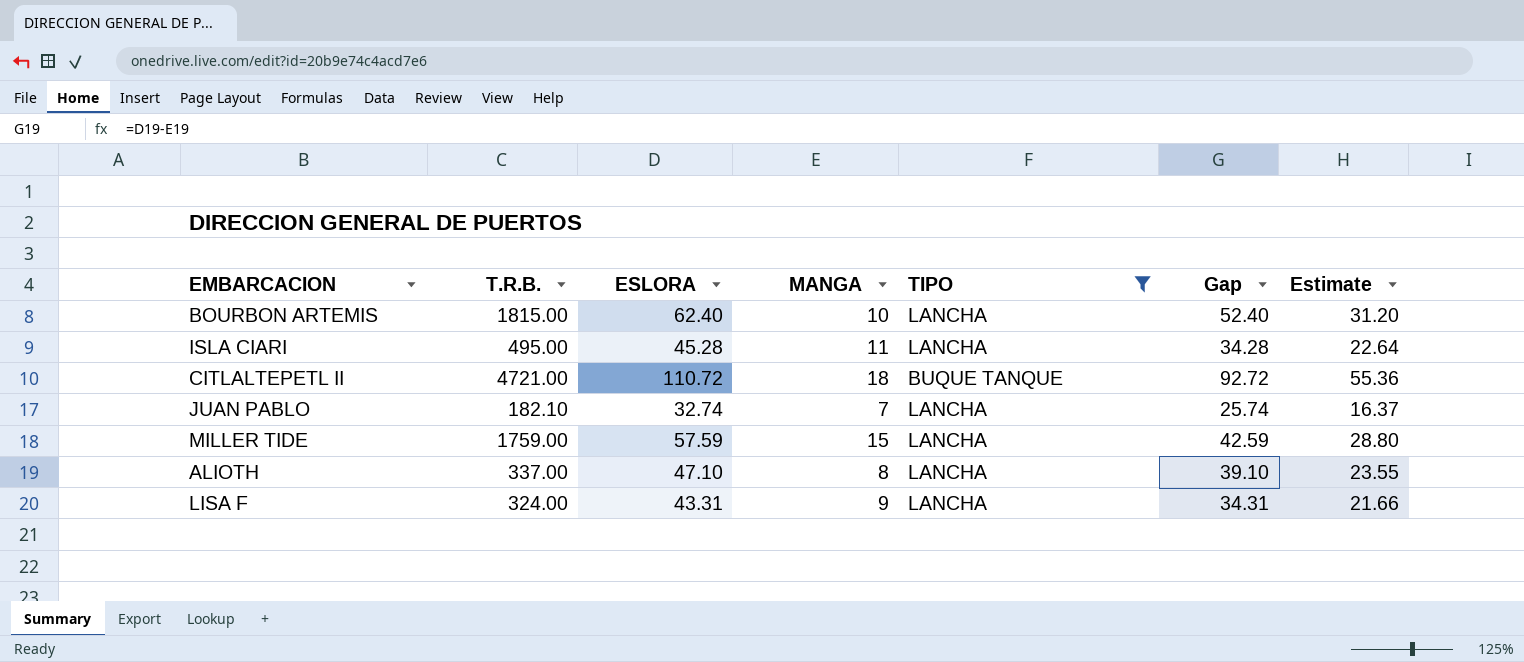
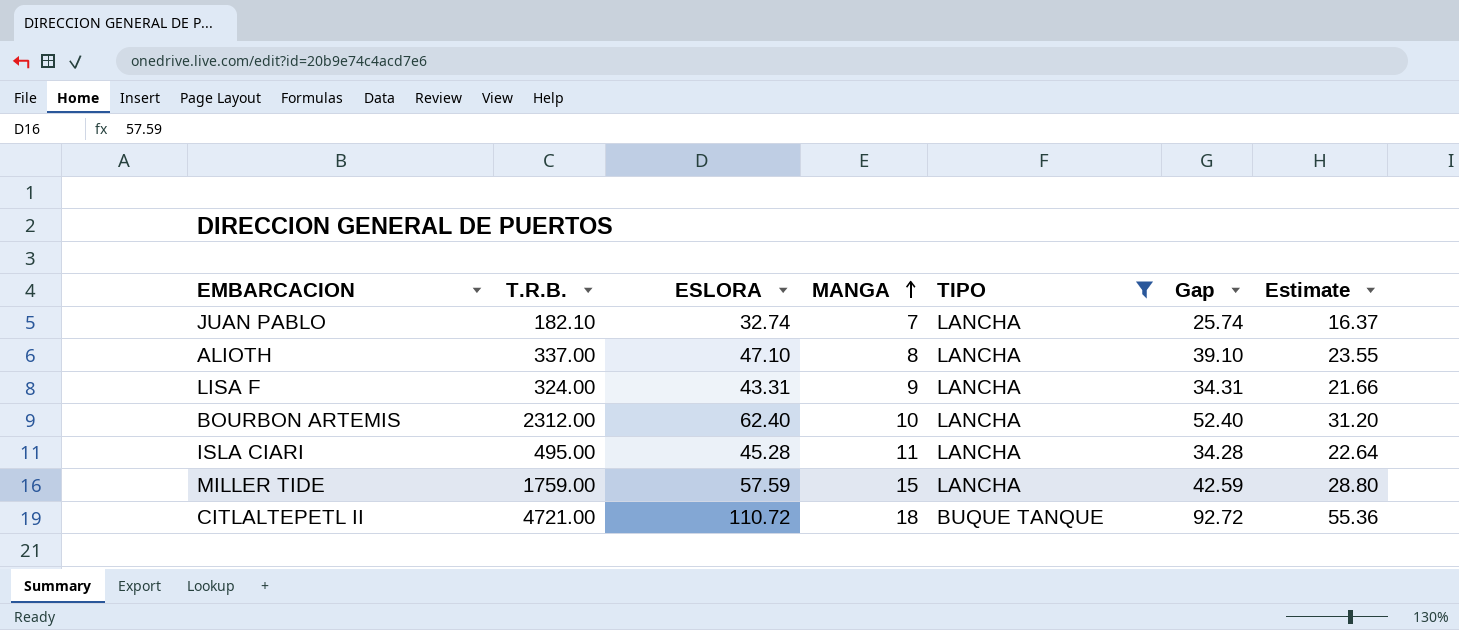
row order: none -> MANGA ascending
BOURBON ARTEMIS | T.R.B.: 1815.00 -> 2312.00

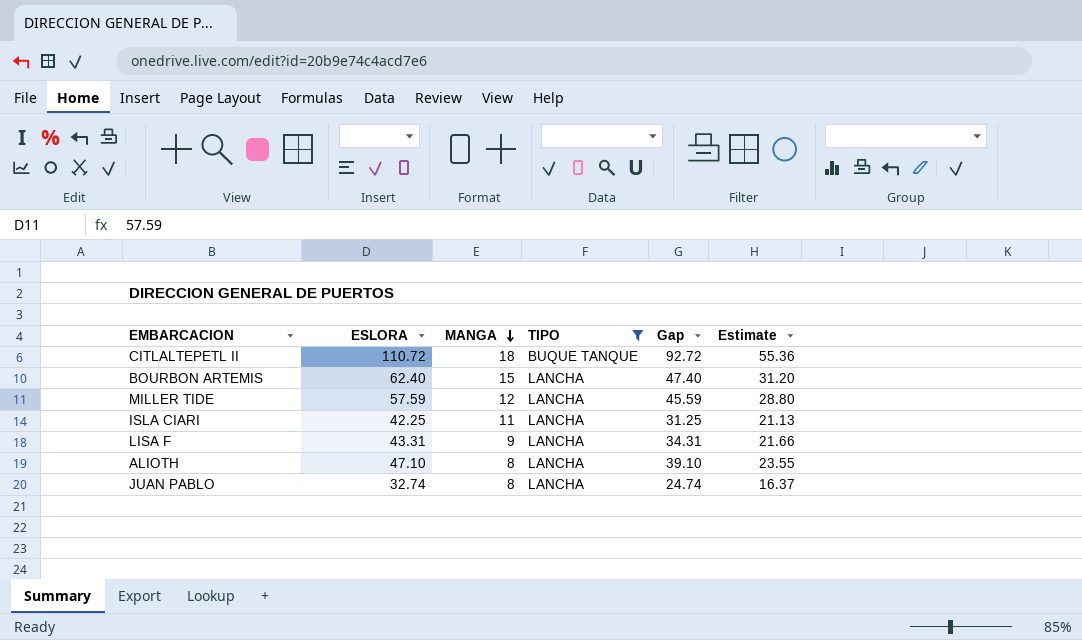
row order: MANGA ascending -> MANGA descending
column T.R.B. | position: 2 -> none
BOURBON ARTEMIS | MANGA: 10 -> 15
BOURBON ARTEMIS | Gap: 52.40 -> 47.40
MILLER TIDE | MANGA: 15 -> 12
MILLER TIDE | Gap: 42.59 -> 45.59
ISLA CIARI | ESLORA: 45.28 -> 42.25
ISLA CIARI | Gap: 34.28 -> 31.25
ISLA CIARI | Estimate: 22.64 -> 21.13
JUAN PABLO | MANGA: 7 -> 8
JUAN PABLO | Gap: 25.74 -> 24.74

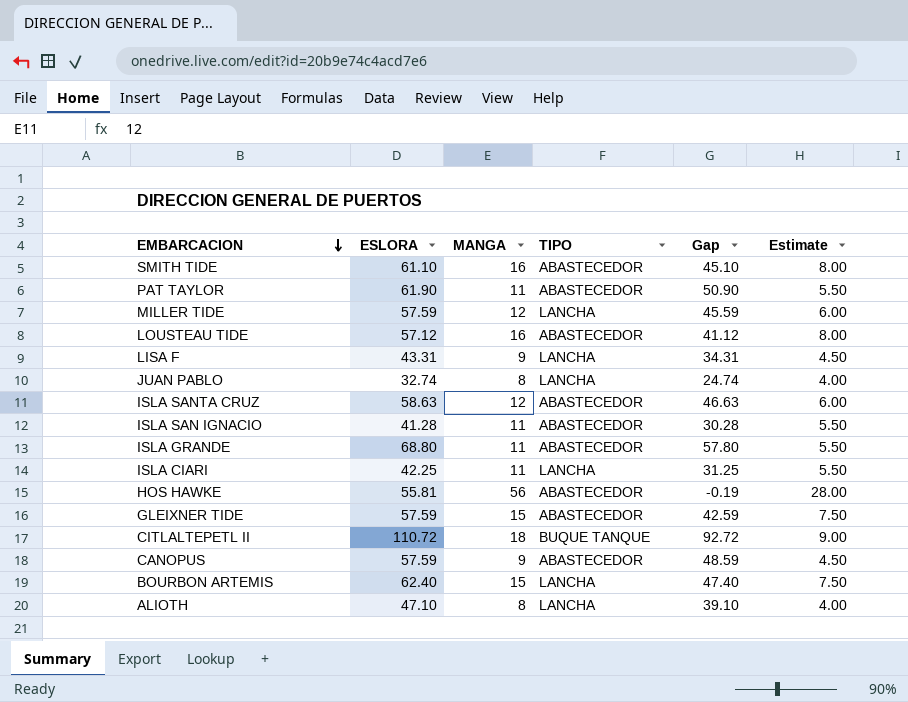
filter: TIPO != ABASTECEDOR -> none
row order: MANGA descending -> EMBARCACION descending
column Estimate | formula: [ESLORA] * 0.5 -> [MANGA] * 0.5

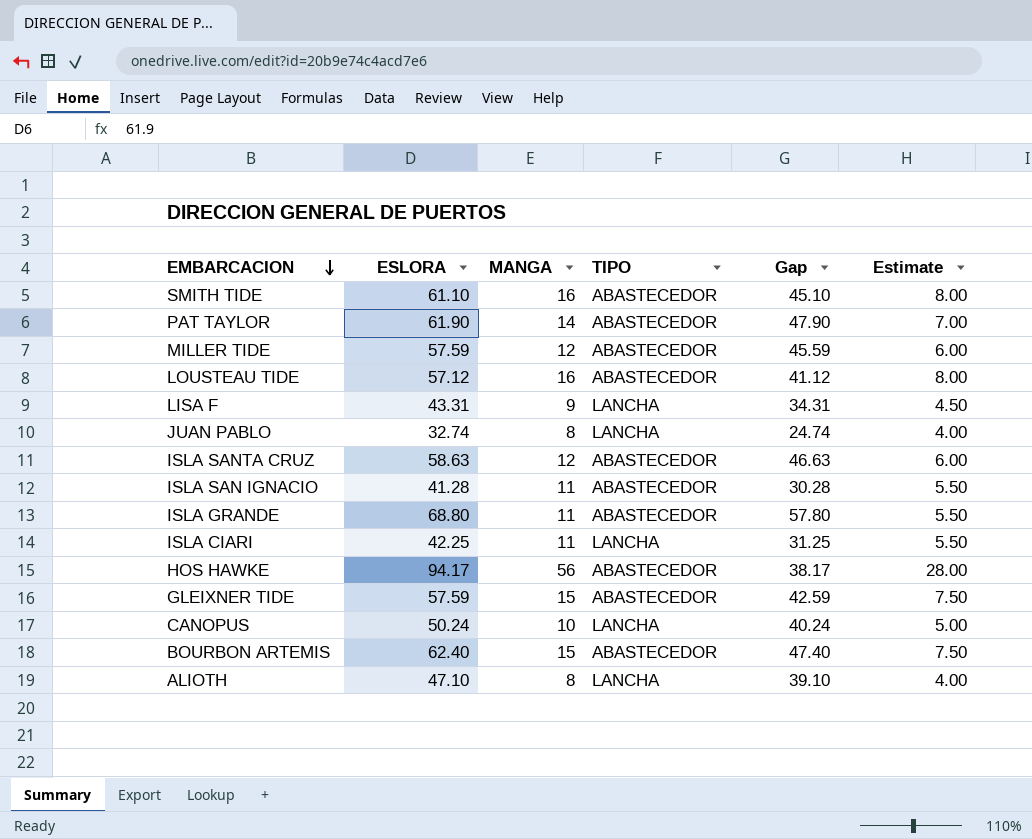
row CITLALTEPETL II: 110.72 | 18 | BUQUE TANQUE | 92.72 | 9.00 -> none
PAT TAYLOR | MANGA: 11 -> 14
PAT TAYLOR | Gap: 50.90 -> 47.90
PAT TAYLOR | Estimate: 5.50 -> 7.00
MILLER TIDE | TIPO: LANCHA -> ABASTECEDOR
HOS HAWKE | ESLORA: 55.81 -> 94.17
HOS HAWKE | Gap: -0.19 -> 38.17
CANOPUS | ESLORA: 57.59 -> 50.24
CANOPUS | MANGA: 9 -> 10
CANOPUS | TIPO: ABASTECEDOR -> LANCHA
CANOPUS | Gap: 48.59 -> 40.24
CANOPUS | Estimate: 4.50 -> 5.00
BOURBON ARTEMIS | TIPO: LANCHA -> ABASTECEDOR

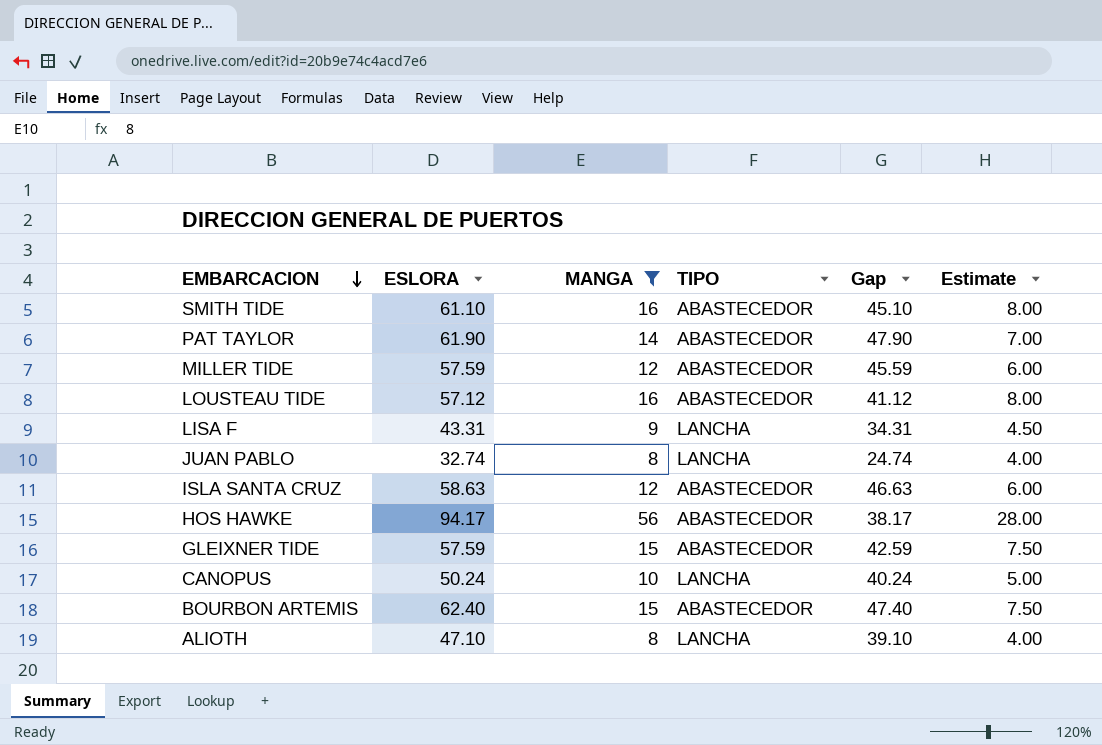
filter: none -> MANGA != 11

